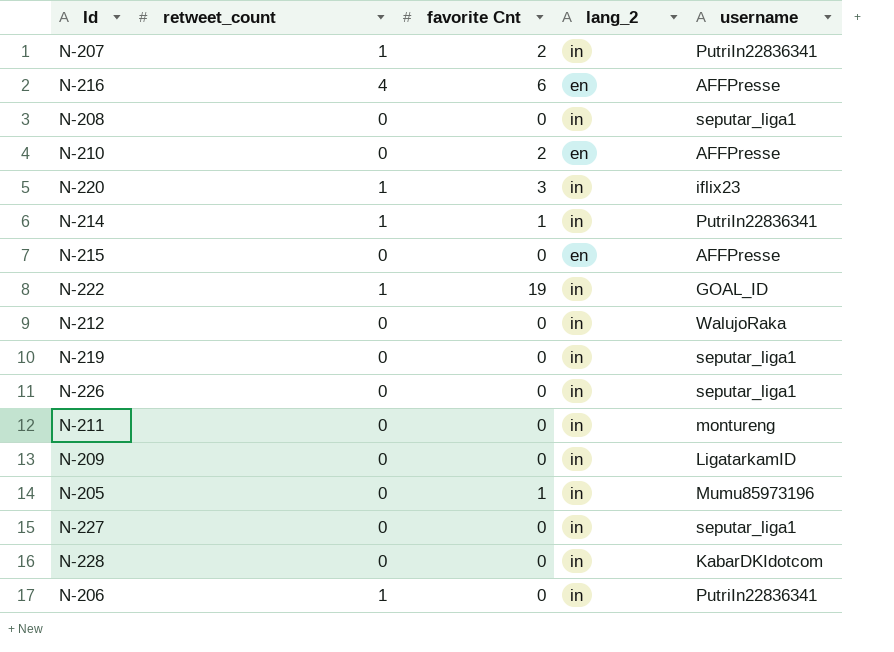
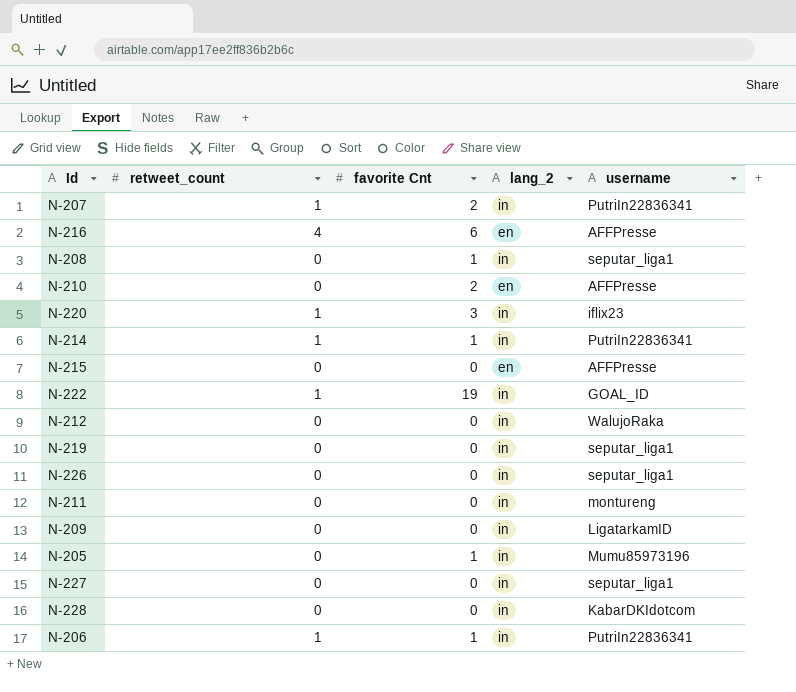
N-208 | favorite Cnt: 0 -> 1
N-206 | favorite Cnt: 0 -> 1

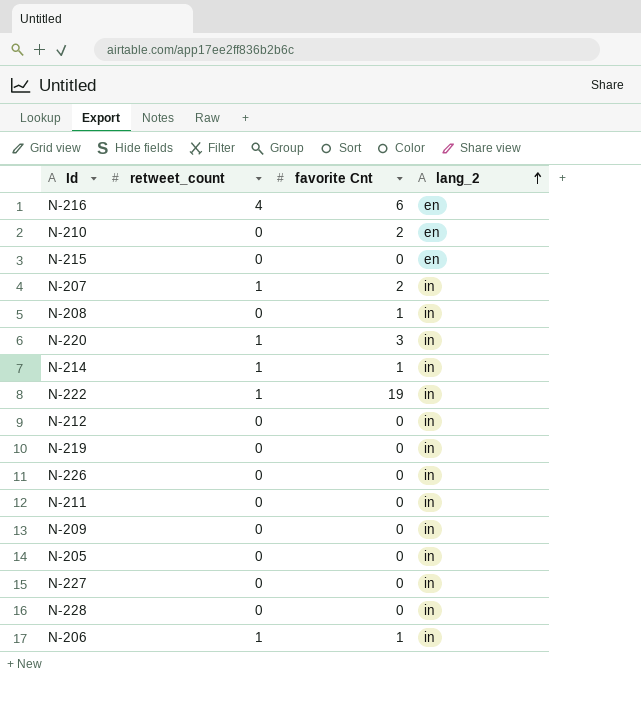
row order: none -> lang_2 ascending
column username | position: 5 -> none
N-205 | favorite Cnt: 1 -> 0

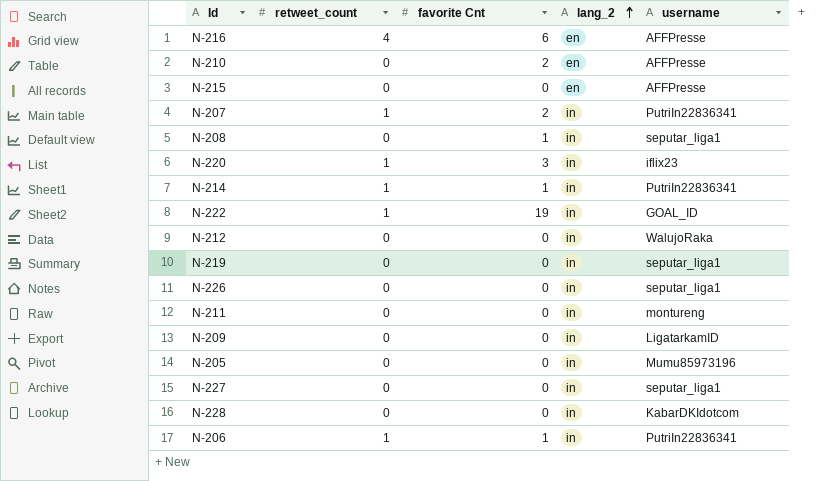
column username | position: none -> 5

